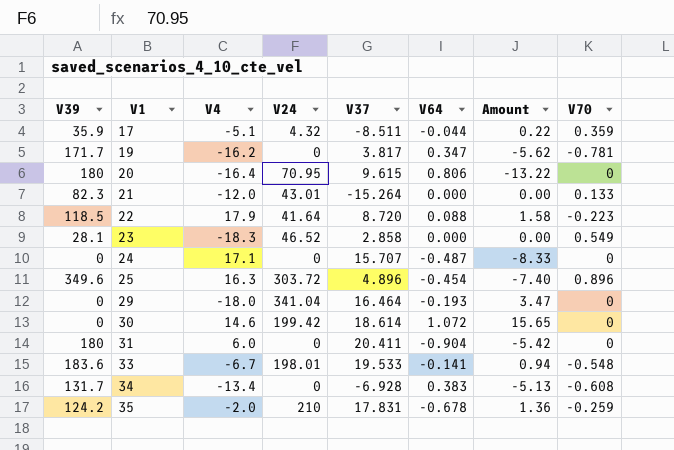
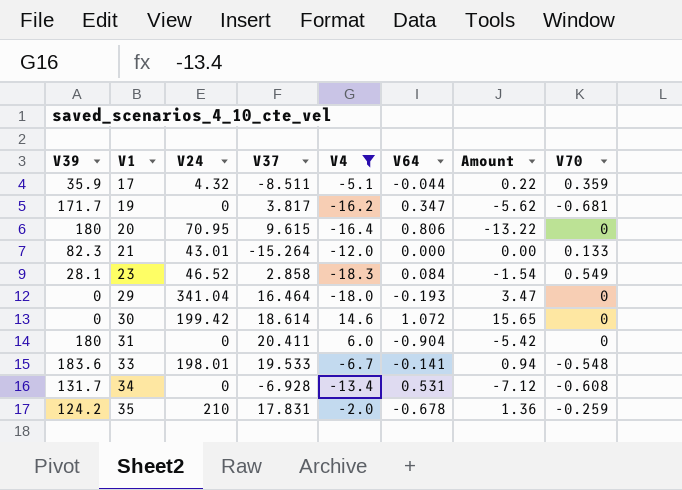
filter: none -> V4 <= 14.6
column V4 | position: 3 -> 5
19 | V70: -0.781 -> -0.681
23 | V64: 0.000 -> 0.084
23 | Amount: 0.00 -> -1.54
34 | V64: 0.383 -> 0.531
34 | Amount: -5.13 -> -7.12

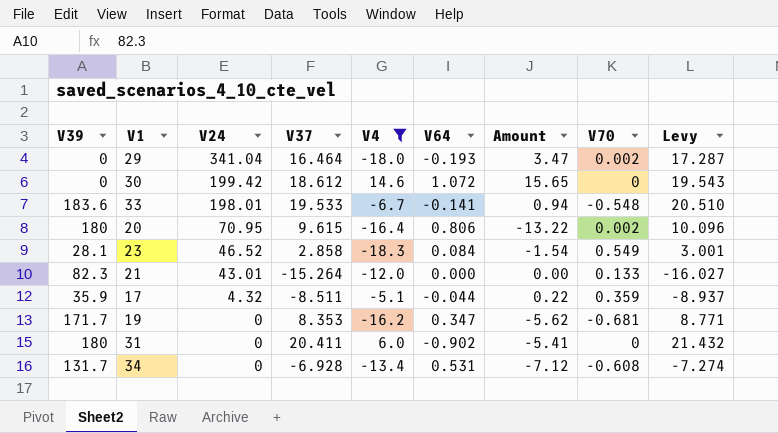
row order: V1 ascending -> V24 descending
column Levy | formula: none -> [V37] * 1.05
row 35: 124.2 | 210 | 17.831 | -2.0 | -0.678 | 1.36 | -0.259 -> none
29 | V70: 0 -> 0.002
30 | V37: 18.614 -> 18.612
20 | V70: 0 -> 0.002
19 | V37: 3.817 -> 8.353
31 | V64: -0.904 -> -0.902
31 | Amount: -5.42 -> -5.41

